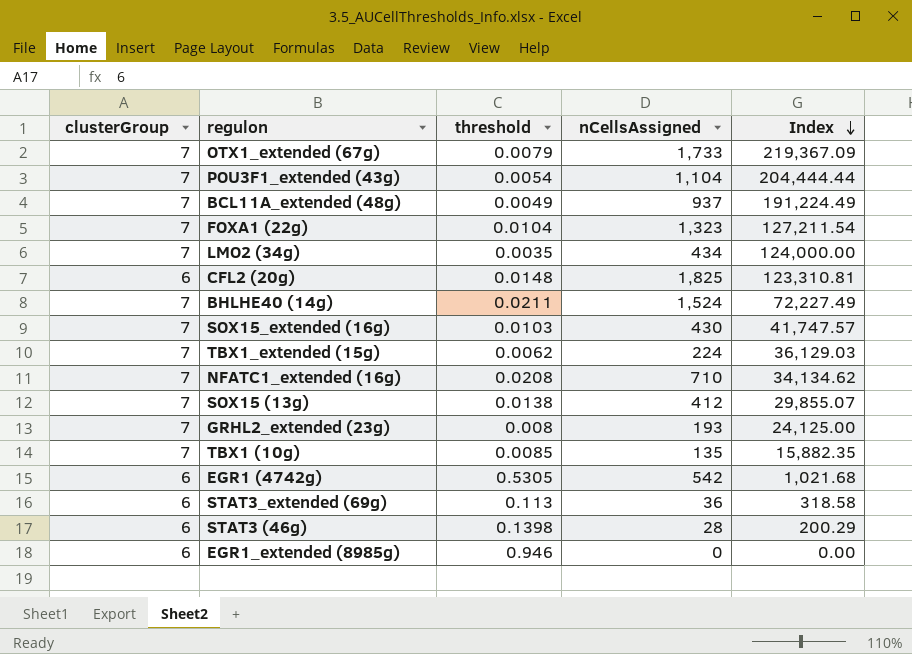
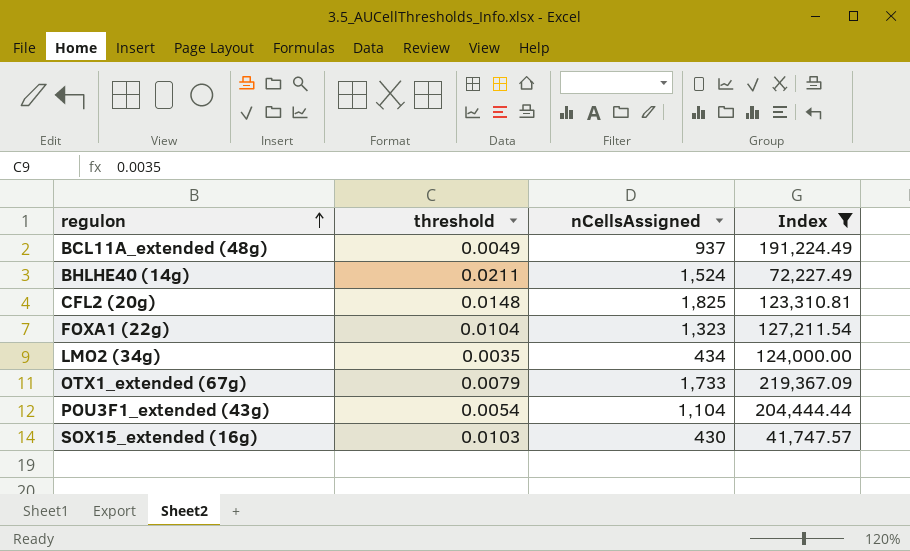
filter: none -> Index >= 41,747.57
row order: Index descending -> regulon ascending
column clusterGroup | position: 1 -> none

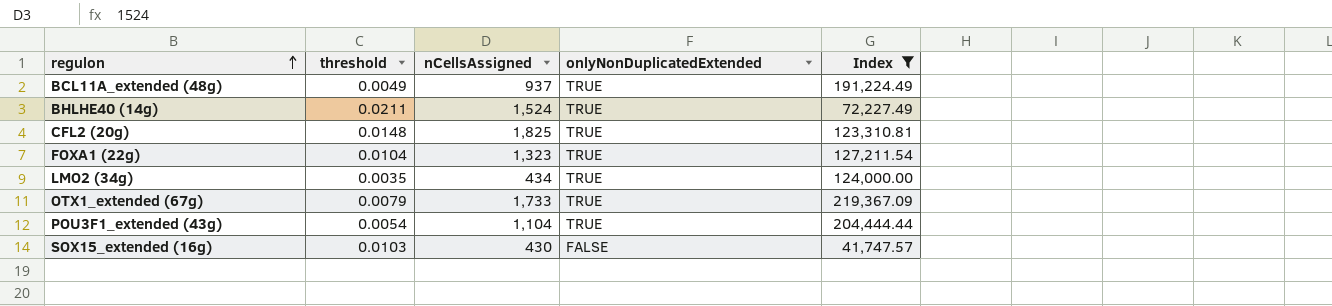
column onlyNonDuplicatedExtended | position: none -> 4

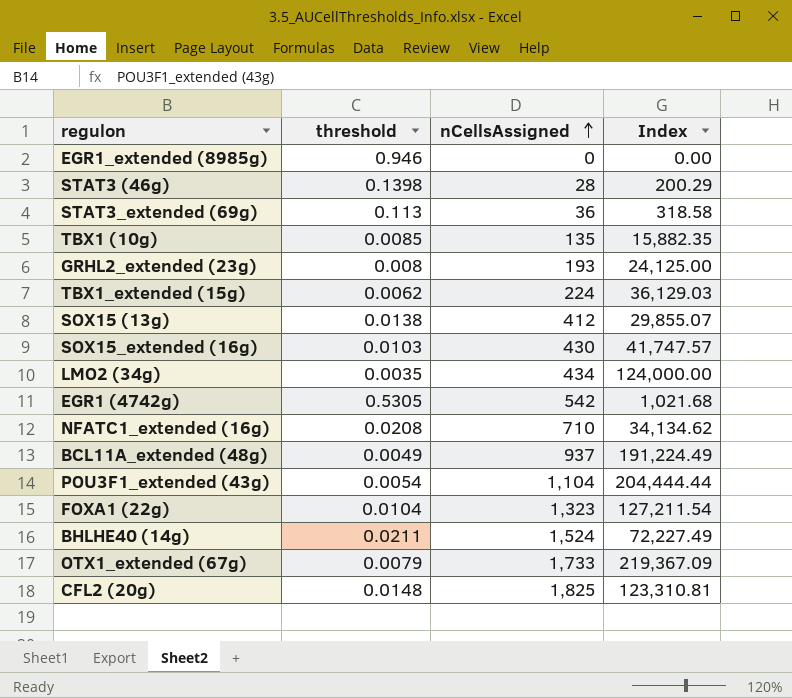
filter: Index >= 41,747.57 -> none
row order: regulon ascending -> nCellsAssigned ascending
column onlyNonDuplicatedExtended | position: 4 -> none

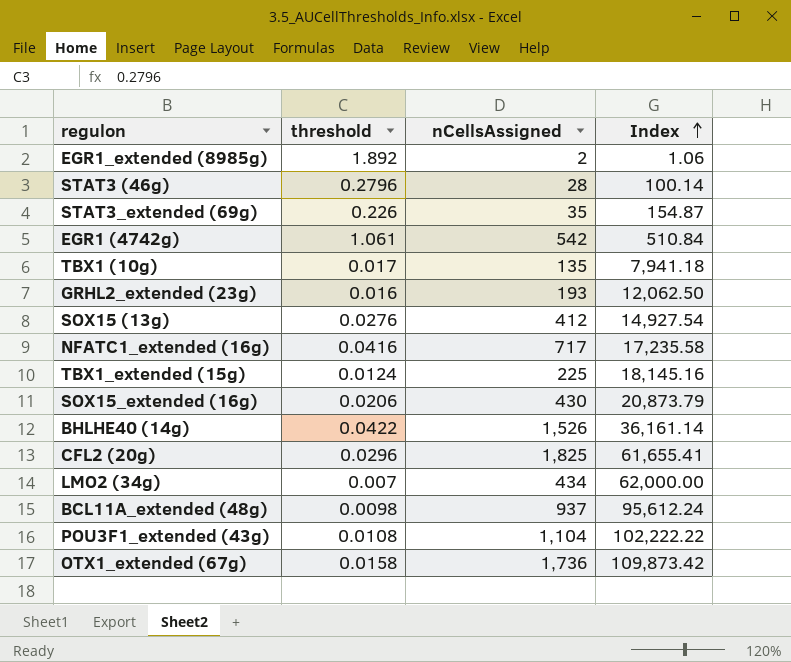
row order: nCellsAssigned ascending -> Index ascending
row FOXA1 (22g): 0.0104 | 1,323 | 127,211.54 -> none
EGR1_extended (8985g) | threshold: 0.946 -> 1.892
EGR1_extended (8985g) | nCellsAssigned: 0 -> 2
EGR1_extended (8985g) | Index: 0.00 -> 1.06
STAT3 (46g) | threshold: 0.1398 -> 0.2796
STAT3 (46g) | Index: 200.29 -> 100.14
STAT3_extended (69g) | threshold: 0.113 -> 0.226
STAT3_extended (69g) | nCellsAssigned: 36 -> 35
STAT3_extended (69g) | Index: 318.58 -> 154.87
EGR1 (4742g) | threshold: 0.5305 -> 1.061
EGR1 (4742g) | Index: 1,021.68 -> 510.84
TBX1 (10g) | threshold: 0.0085 -> 0.017
TBX1 (10g) | Index: 15,882.35 -> 7,941.18
GRHL2_extended (23g) | threshold: 0.008 -> 0.016
GRHL2_extended (23g) | Index: 24,125.00 -> 12,062.50
SOX15 (13g) | threshold: 0.0138 -> 0.0276
SOX15 (13g) | Index: 29,855.07 -> 14,927.54
NFATC1_extended (16g) | threshold: 0.0208 -> 0.0416
NFATC1_extended (16g) | nCellsAssigned: 710 -> 717
NFATC1_extended (16g) | Index: 34,134.62 -> 17,235.58
TBX1_extended (15g) | threshold: 0.0062 -> 0.0124
TBX1_extended (15g) | nCellsAssigned: 224 -> 225
TBX1_extended (15g) | Index: 36,129.03 -> 18,145.16
SOX15_extended (16g) | threshold: 0.0103 -> 0.0206
SOX15_extended (16g) | Index: 41,747.57 -> 20,873.79
BHLHE40 (14g) | threshold: 0.0211 -> 0.0422
BHLHE40 (14g) | nCellsAssigned: 1,524 -> 1,526
BHLHE40 (14g) | Index: 72,227.49 -> 36,161.14
CFL2 (20g) | threshold: 0.0148 -> 0.0296
CFL2 (20g) | Index: 123,310.81 -> 61,655.41
LMO2 (34g) | threshold: 0.0035 -> 0.007
LMO2 (34g) | Index: 124,000.00 -> 62,000.00
BCL11A_extended (48g) | threshold: 0.0049 -> 0.0098
BCL11A_extended (48g) | Index: 191,224.49 -> 95,612.24
POU3F1_extended (43g) | threshold: 0.0054 -> 0.0108
POU3F1_extended (43g) | Index: 204,444.44 -> 102,222.22
OTX1_extended (67g) | threshold: 0.0079 -> 0.0158
OTX1_extended (67g) | nCellsAssigned: 1,733 -> 1,736
OTX1_extended (67g) | Index: 219,367.09 -> 109,873.42

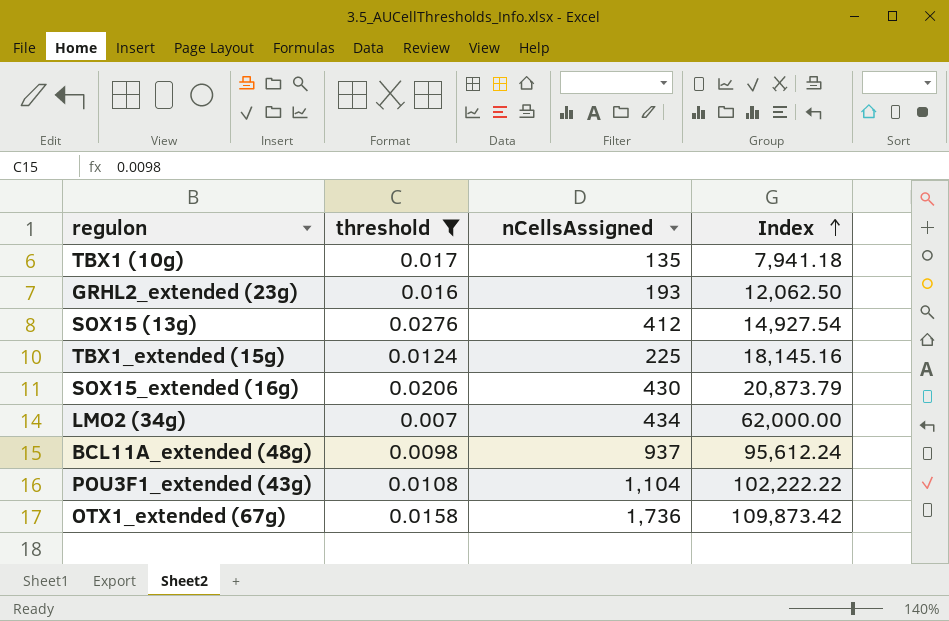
filter: none -> threshold <= 0.0276

